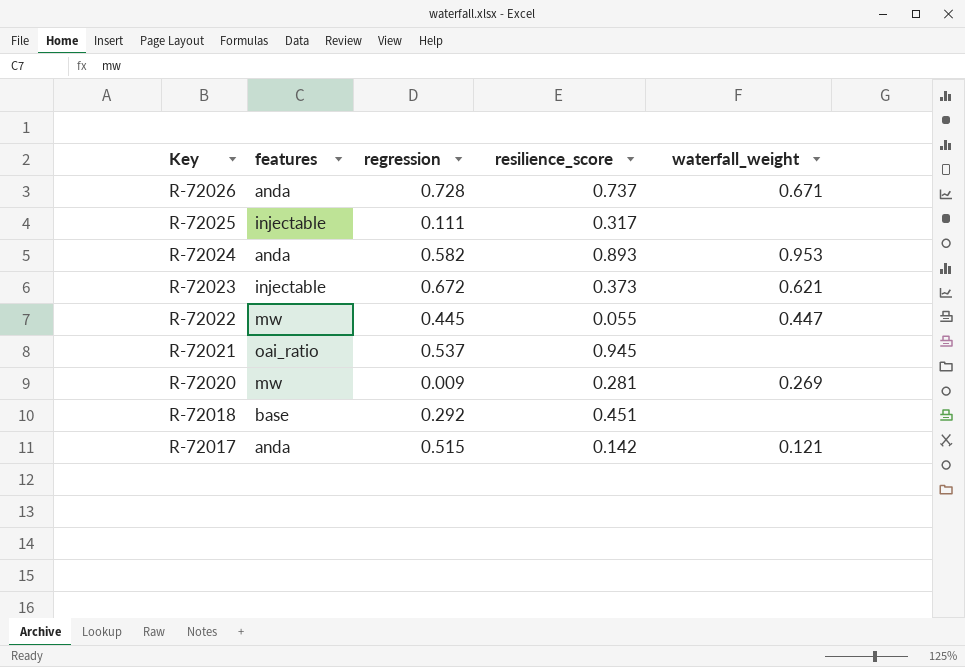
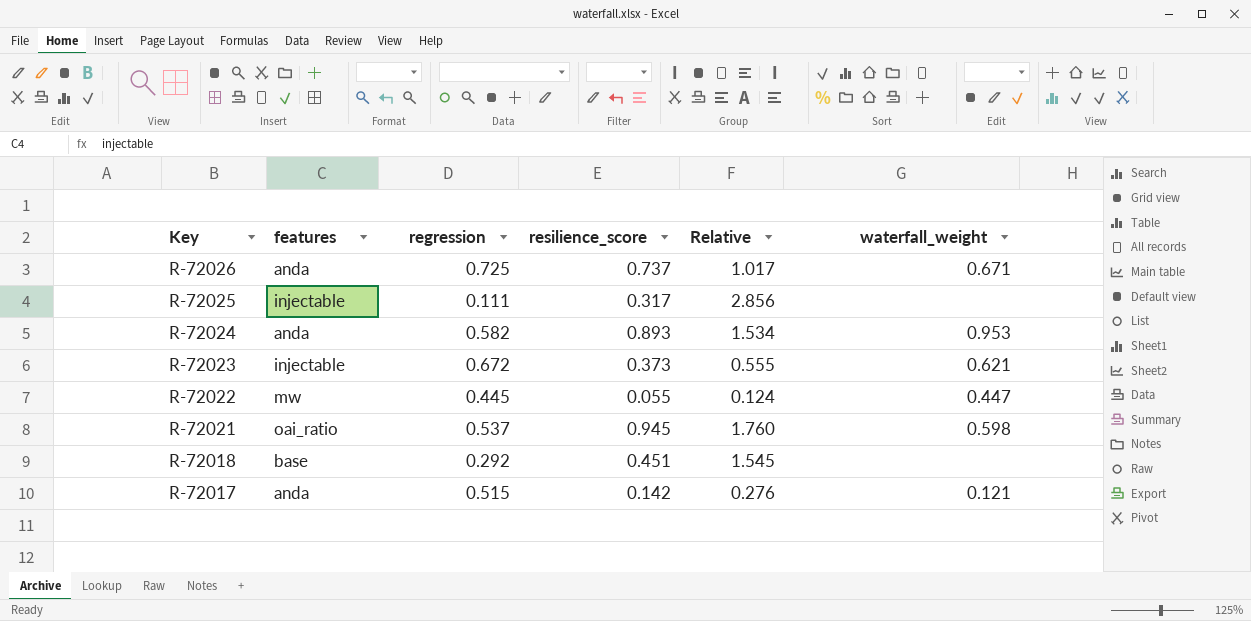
column Relative | formula: none -> [resilience_score] / [regression]
row R-72020: mw | 0.009 | 0.281 | 0.269 -> none
R-72026 | regression: 0.728 -> 0.725
R-72021 | waterfall_weight: none -> 0.598

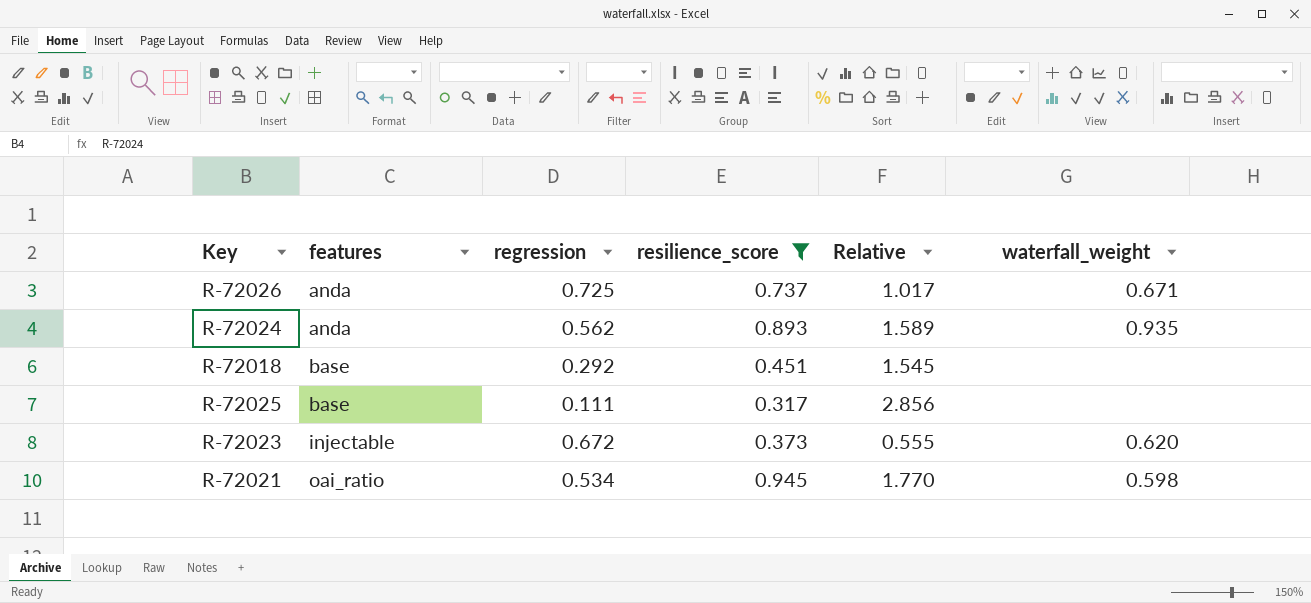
filter: none -> resilience_score >= 0.317
row order: Key descending -> features ascending
R-72024 | regression: 0.582 -> 0.562
R-72024 | Relative: 1.534 -> 1.589
R-72024 | waterfall_weight: 0.953 -> 0.935
R-72025 | features: injectable -> base
R-72023 | waterfall_weight: 0.621 -> 0.620
R-72021 | regression: 0.537 -> 0.534
R-72021 | Relative: 1.760 -> 1.770

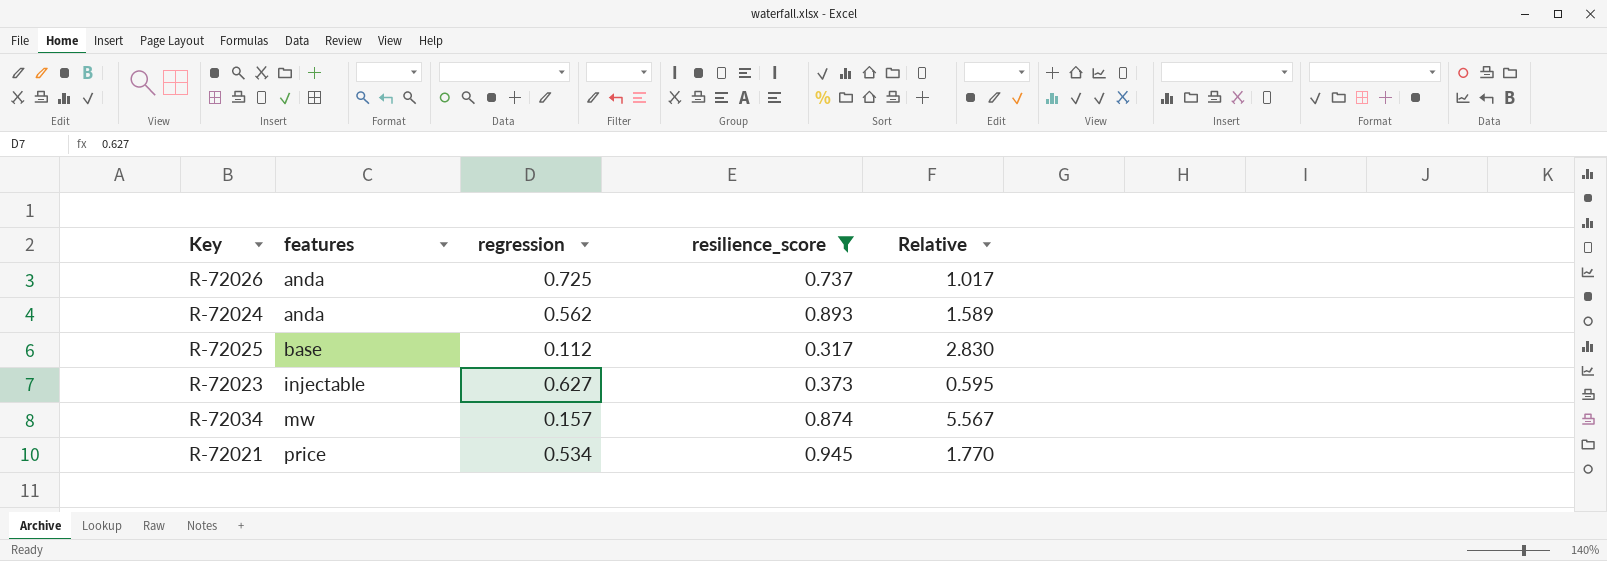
column waterfall_weight | position: 6 -> none
row R-72018: base | 0.292 | 0.451 | 1.545 | none -> none
R-72025 | regression: 0.111 -> 0.112
R-72025 | Relative: 2.856 -> 2.830
R-72023 | regression: 0.672 -> 0.627
R-72023 | Relative: 0.555 -> 0.595
row R-72034: none -> mw | 0.157 | 0.874 | 5.567
R-72021 | features: oai_ratio -> price

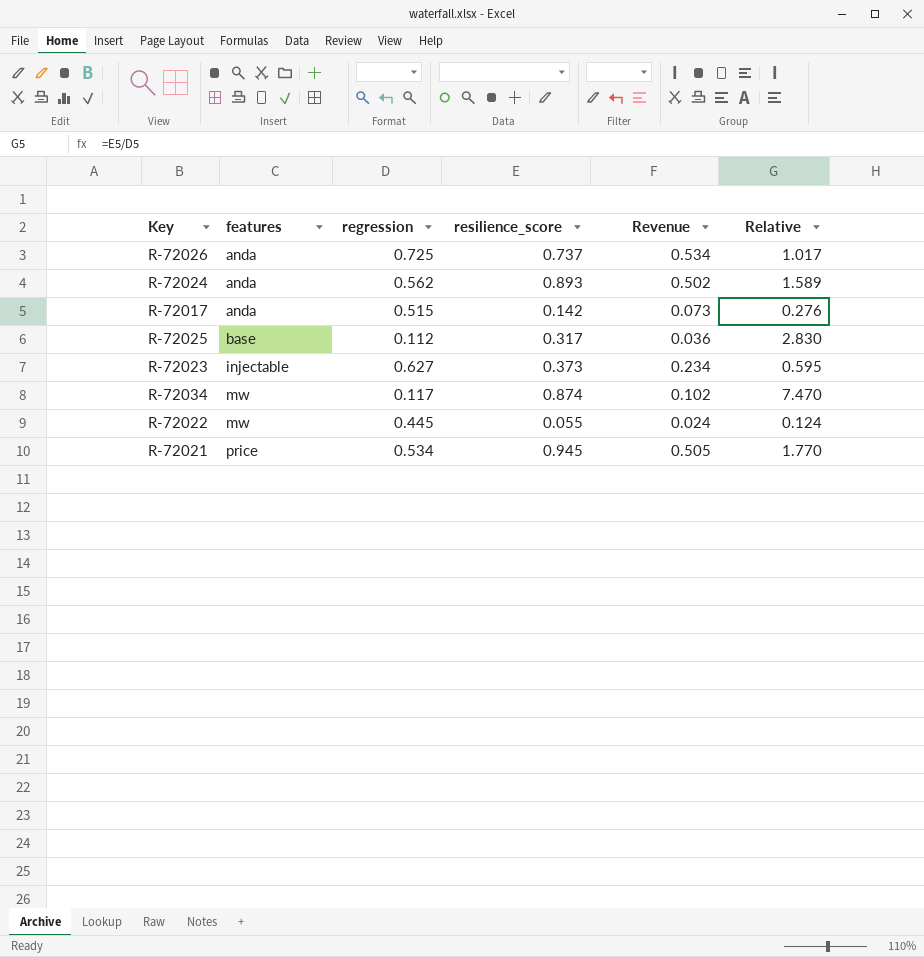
filter: resilience_score >= 0.317 -> none
column Revenue | formula: none -> [regression] * [resilience_score]
R-72034 | regression: 0.157 -> 0.117
R-72034 | Relative: 5.567 -> 7.470

